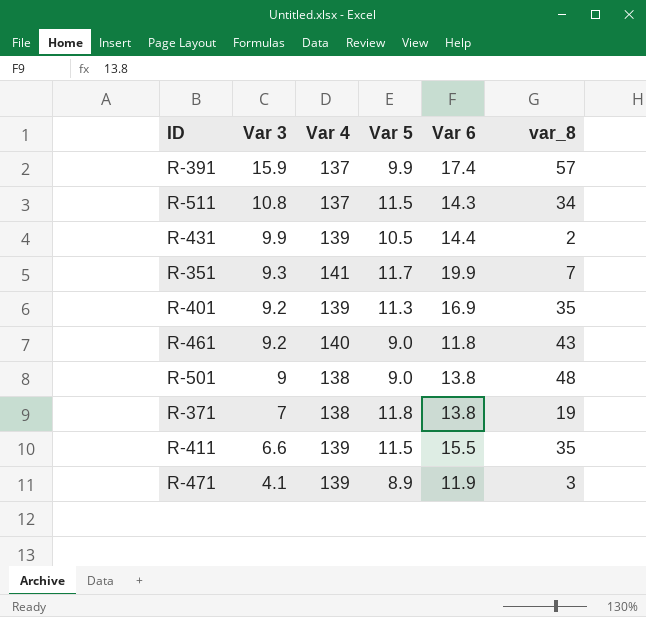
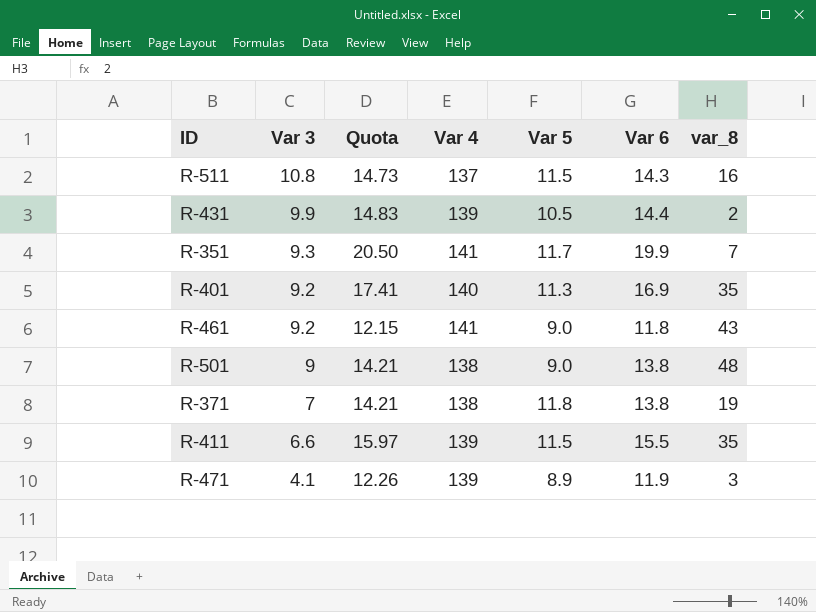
column Quota | formula: none -> [Var 6] * 1.03
row R-391: 15.9 | 137 | 9.9 | 17.4 | 57 -> none
R-511 | var_8: 34 -> 16
R-401 | Var 4: 139 -> 140
R-461 | Var 4: 140 -> 141

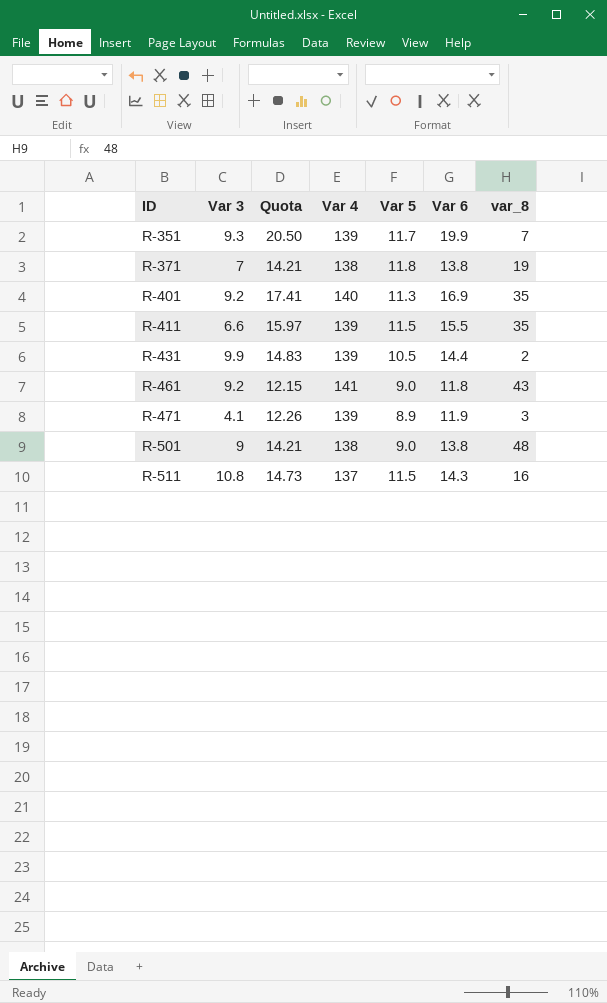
row order: Var 3 descending -> ID ascending
R-351 | Var 4: 141 -> 139

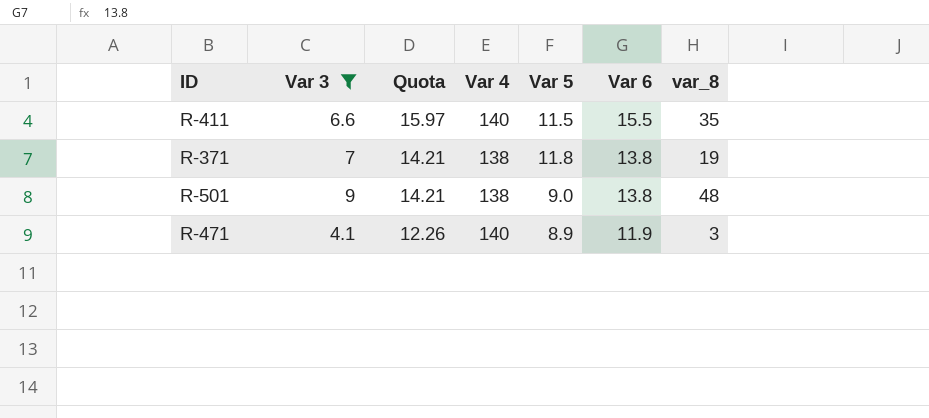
filter: none -> Var 3 <= 9
row order: ID ascending -> Quota descending
R-411 | Var 4: 139 -> 140
R-471 | Var 4: 139 -> 140

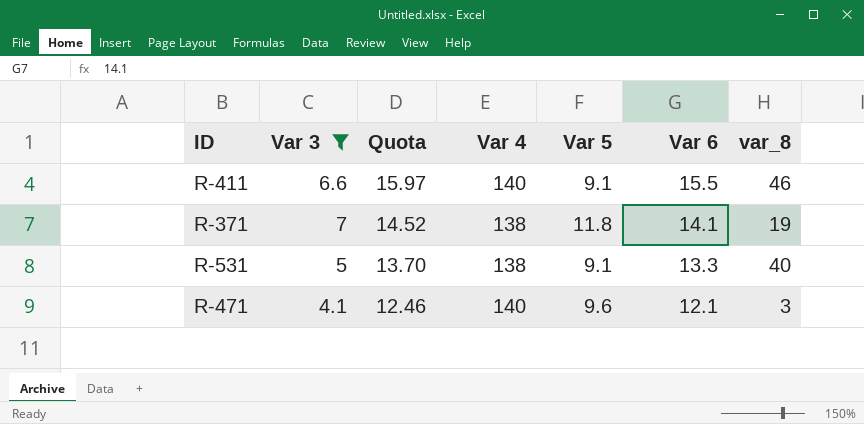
row R-501: 9 | 14.21 | 138 | 9.0 | 13.8 | 48 -> none
R-411 | Var 5: 11.5 -> 9.1
R-411 | var_8: 35 -> 46
R-371 | Quota: 14.21 -> 14.52
R-371 | Var 6: 13.8 -> 14.1
row R-531: none -> 5 | 13.70 | 138 | 9.1 | 13.3 | 40
R-471 | Quota: 12.26 -> 12.46
R-471 | Var 5: 8.9 -> 9.6
R-471 | Var 6: 11.9 -> 12.1

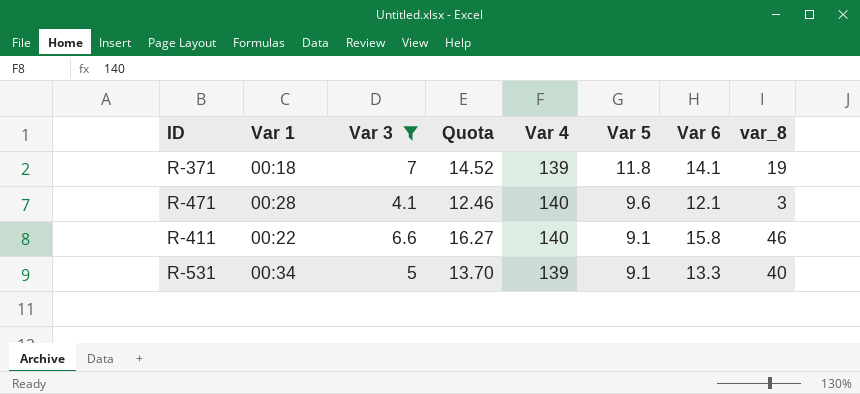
row order: Quota descending -> Var 5 descending
column Var 1 | position: none -> 2
R-371 | Var 4: 138 -> 139
R-411 | Quota: 15.97 -> 16.27
R-411 | Var 6: 15.5 -> 15.8
R-531 | Var 4: 138 -> 139

